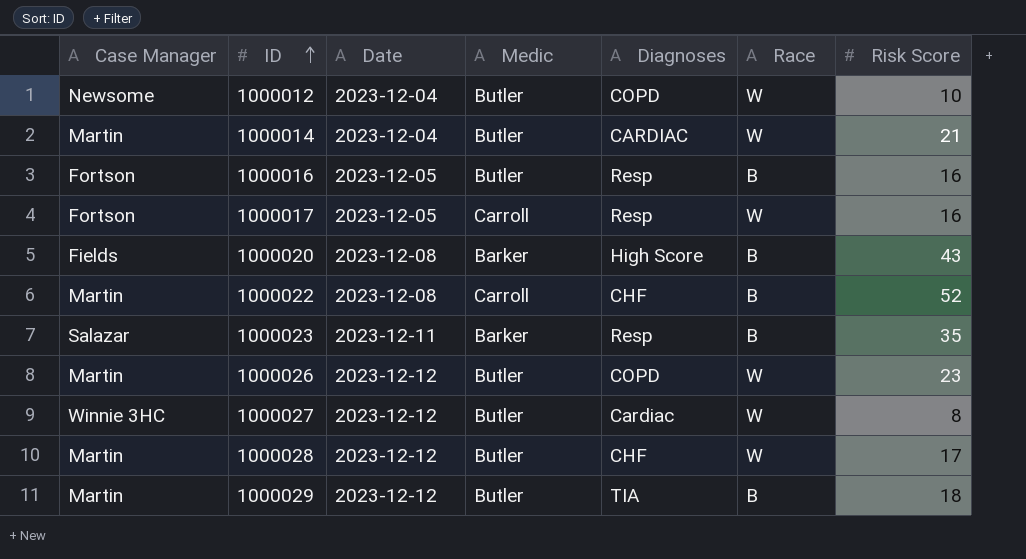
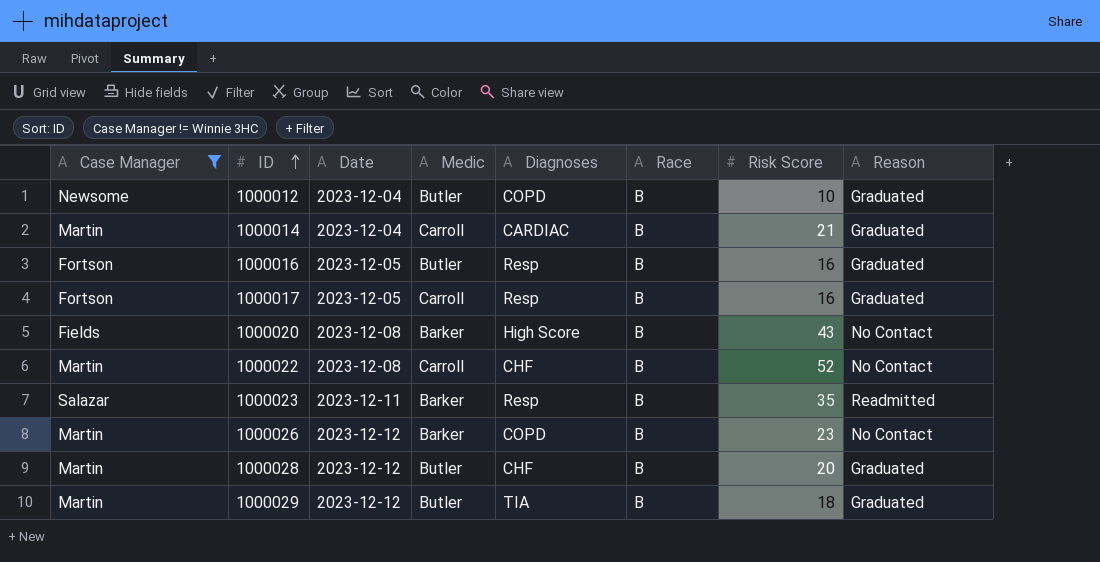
filter: none -> Case Manager != Winnie 3HC
column Reason | position: none -> 8
1000012 | Race: W -> B
1000014 | Medic: Butler -> Carroll
1000014 | Race: W -> B
1000017 | Race: W -> B
1000026 | Medic: Butler -> Barker
1000026 | Race: W -> B
1000028 | Race: W -> B
1000028 | Risk Score: 17 -> 20

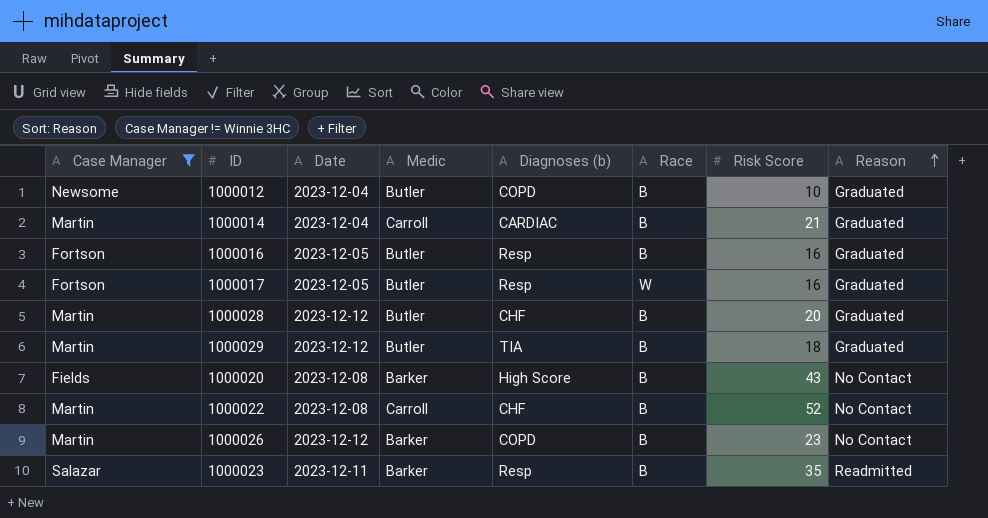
row order: ID ascending -> Reason ascending
column name: Diagnoses -> Diagnoses (b)
1000017 | Medic: Carroll -> Butler
1000017 | Race: B -> W

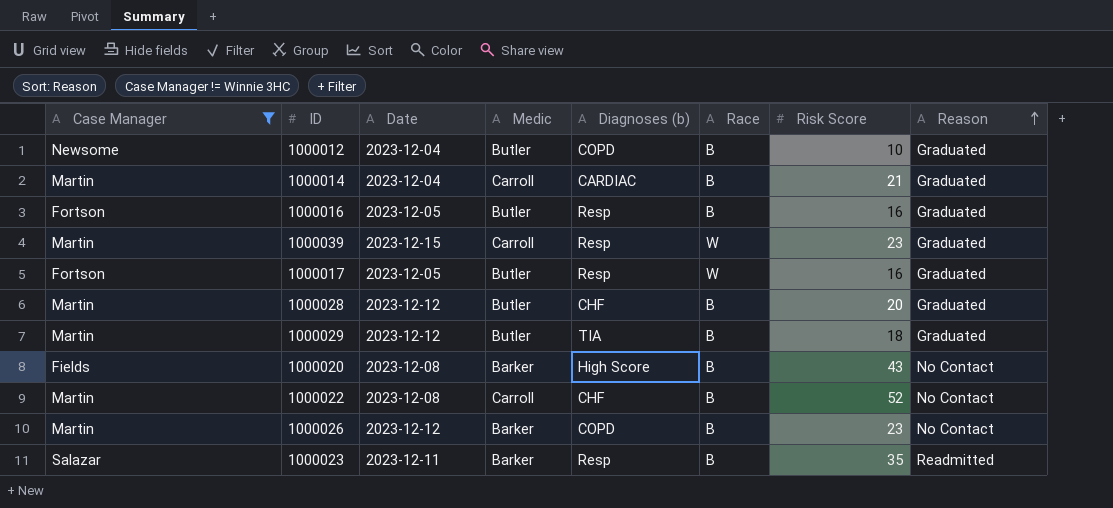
row 1000039: none -> Martin | 2023-12-15 | Carroll | Resp | W | 23 | Graduated

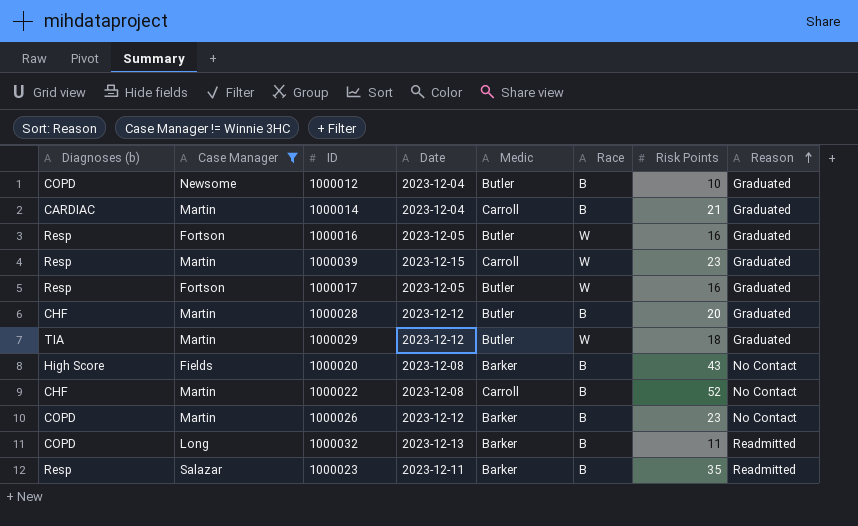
column Diagnoses (b) | position: 5 -> 1
column name: Risk Score -> Risk Points
1000016 | Race: B -> W
1000029 | Race: B -> W
row 1000032: none -> COPD | Long | 2023-12-13 | Barker | B | 11 | Readmitted

